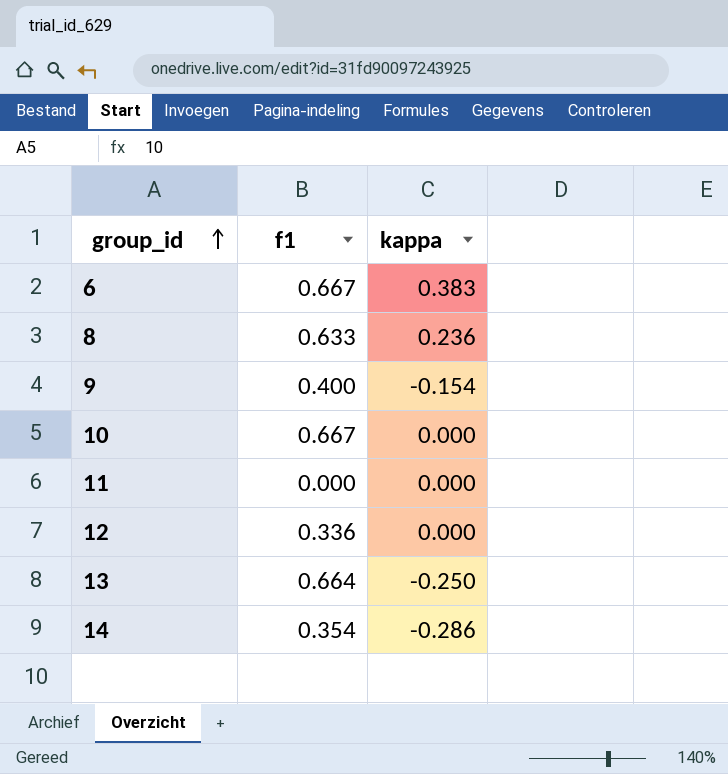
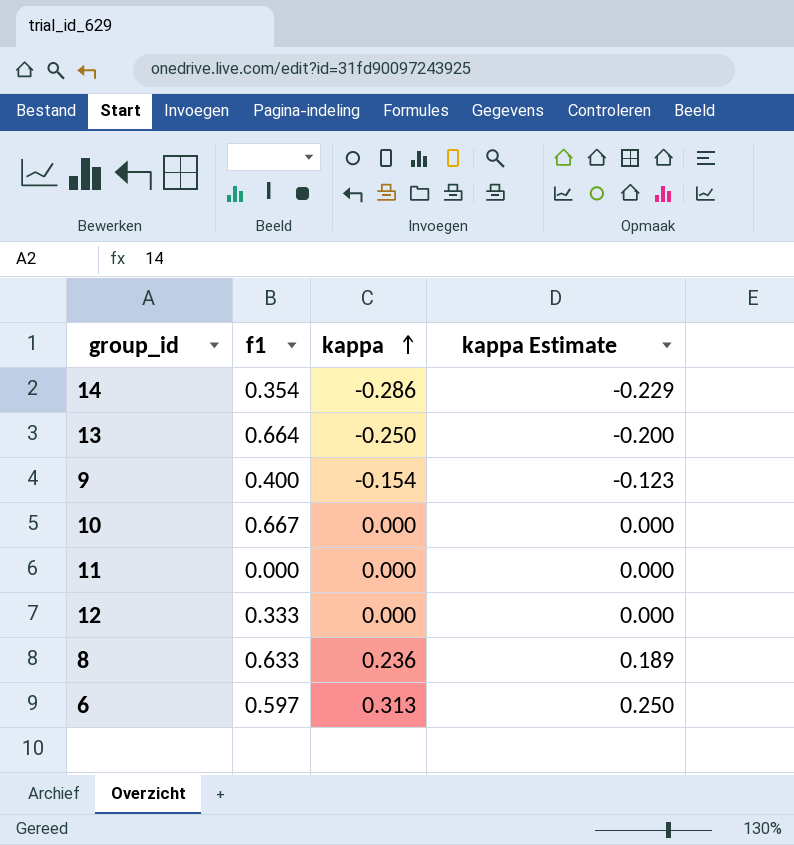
row order: group_id ascending -> kappa ascending
column kappa Estimate | formula: none -> [kappa] * 0.8
12 | f1: 0.336 -> 0.333
6 | f1: 0.667 -> 0.597
6 | kappa: 0.383 -> 0.313

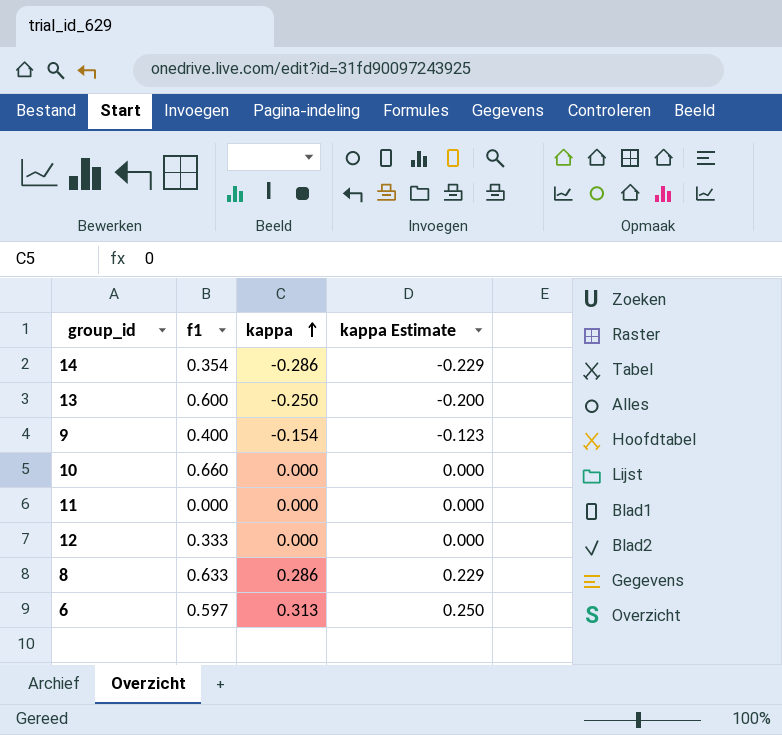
13 | f1: 0.664 -> 0.600
10 | f1: 0.667 -> 0.660
8 | kappa: 0.236 -> 0.286
8 | kappa Estimate: 0.189 -> 0.229

